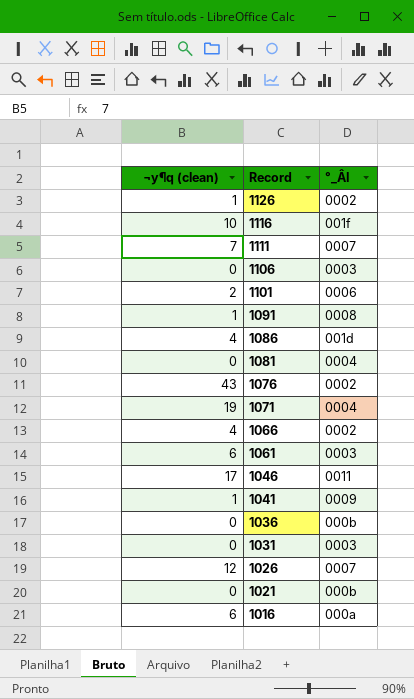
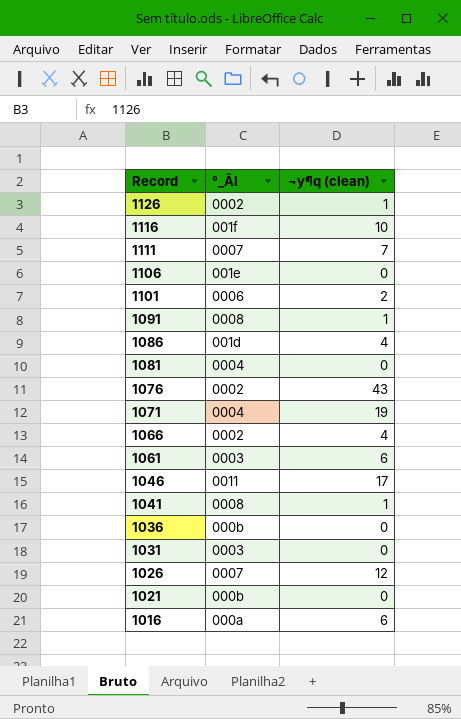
column ¬y¶q (clean) | position: 1 -> 3
1106 | °_ÂI: 0003 -> 001e
1041 | °_ÂI: 0009 -> 0008

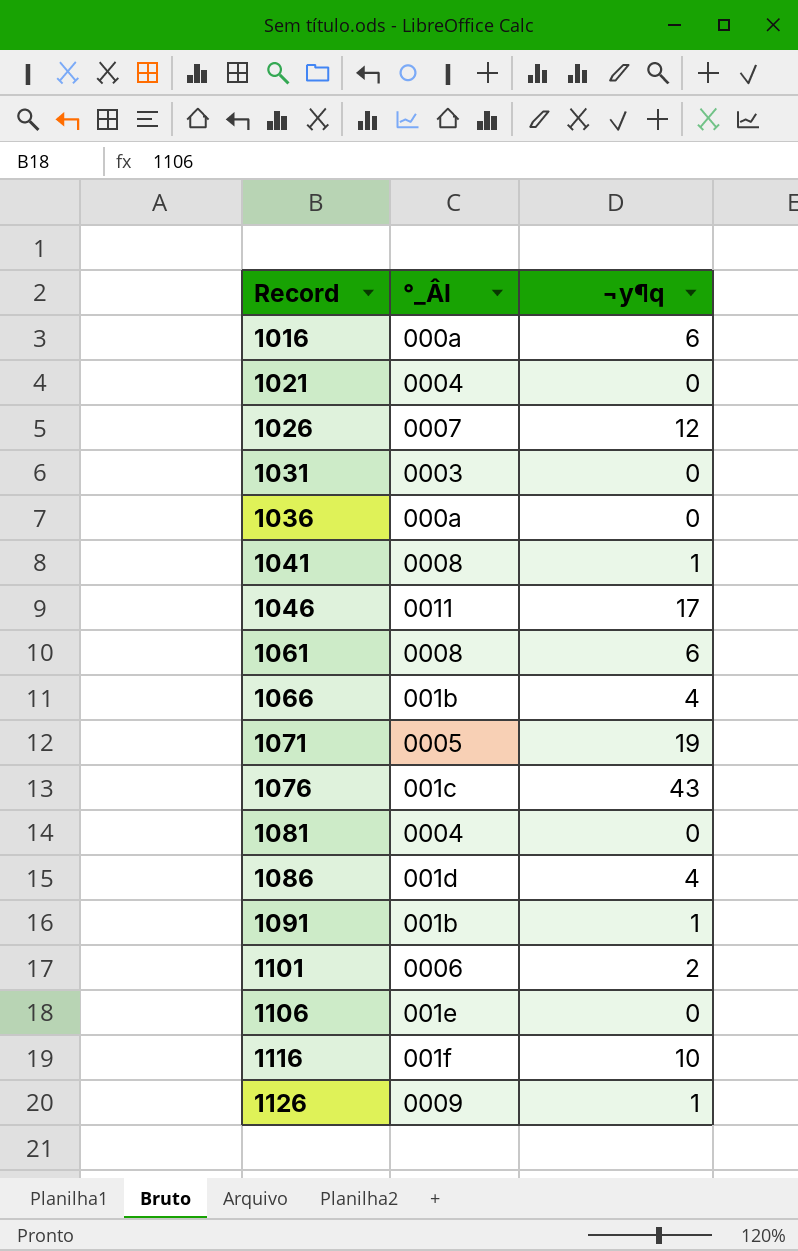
row order: Record descending -> Record ascending
column name: ¬y¶q (clean) -> ¬y¶q
row 1111: 0007 | 7 -> none
1021 | °_ÂI: 000b -> 0004
1036 | °_ÂI: 000b -> 000a
1061 | °_ÂI: 0003 -> 0008
1066 | °_ÂI: 0002 -> 001b
1071 | °_ÂI: 0004 -> 0005
1076 | °_ÂI: 0002 -> 001c
1091 | °_ÂI: 0008 -> 001b
1126 | °_ÂI: 0002 -> 0009

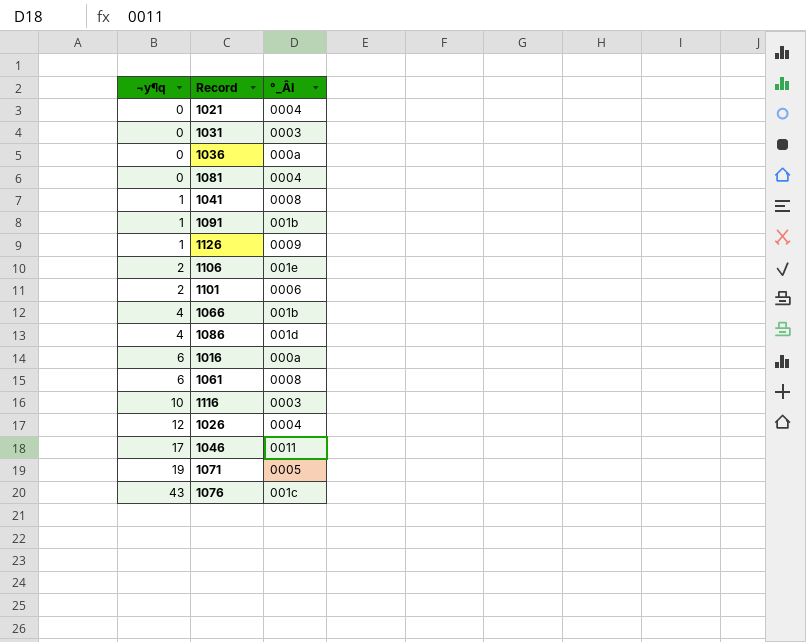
row order: Record ascending -> ¬y¶q ascending
column ¬y¶q | position: 3 -> 1
1106 | ¬y¶q: 0 -> 2
1116 | °_ÂI: 001f -> 0003
1026 | °_ÂI: 0007 -> 0004

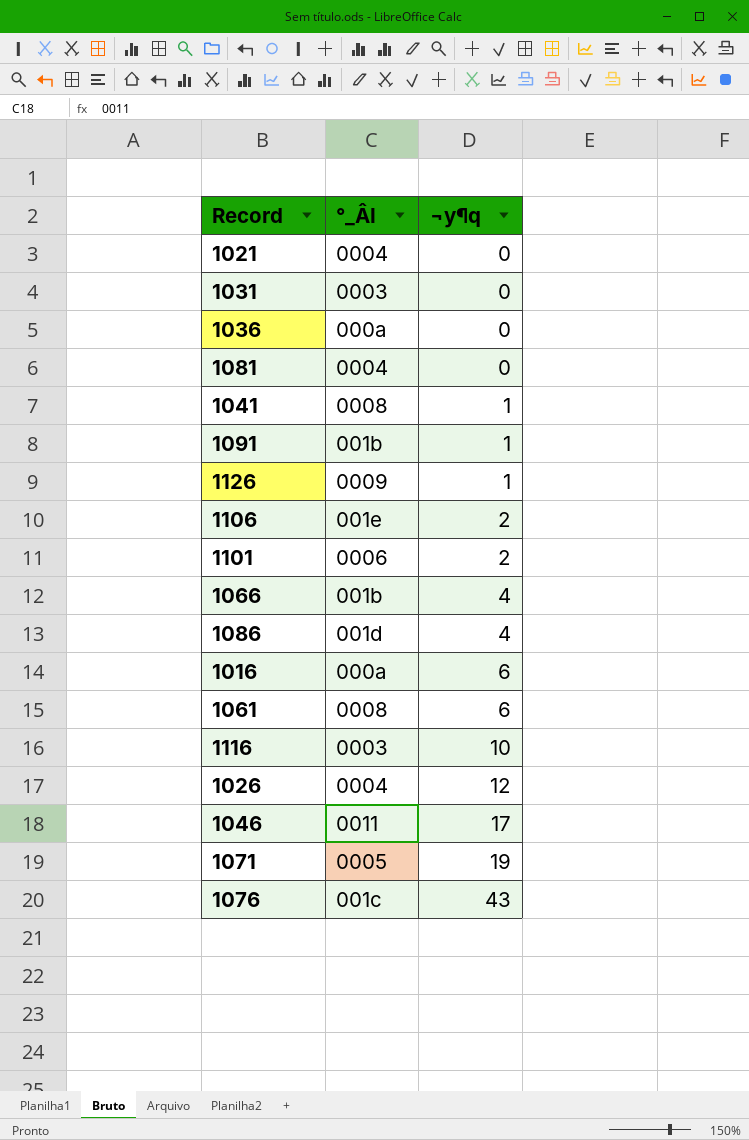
column ¬y¶q | position: 1 -> 3

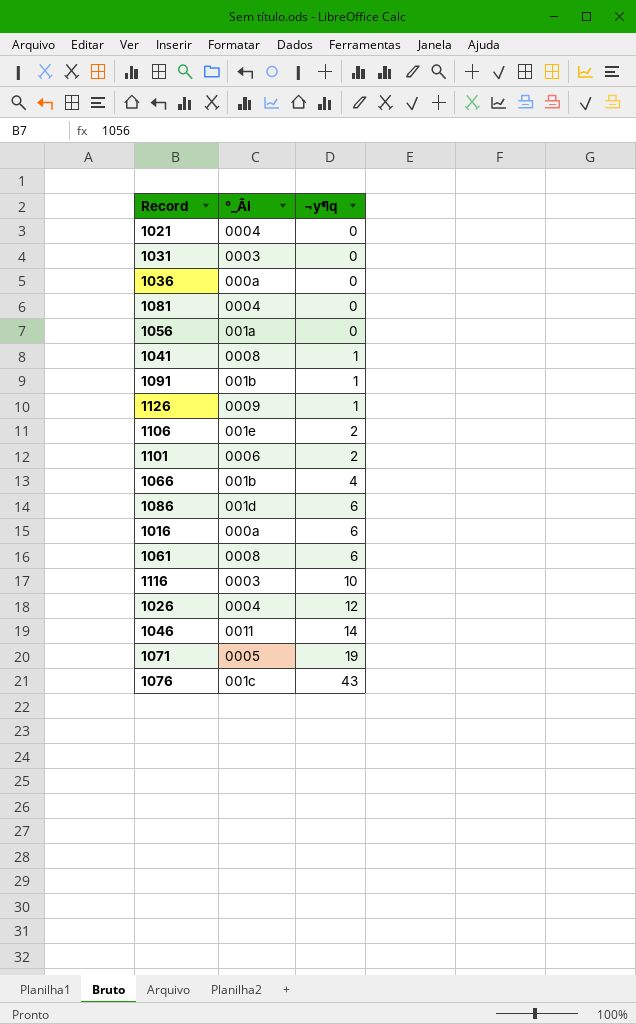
row 1056: none -> 001a | 0
1086 | ¬y¶q: 4 -> 6
1046 | ¬y¶q: 17 -> 14

